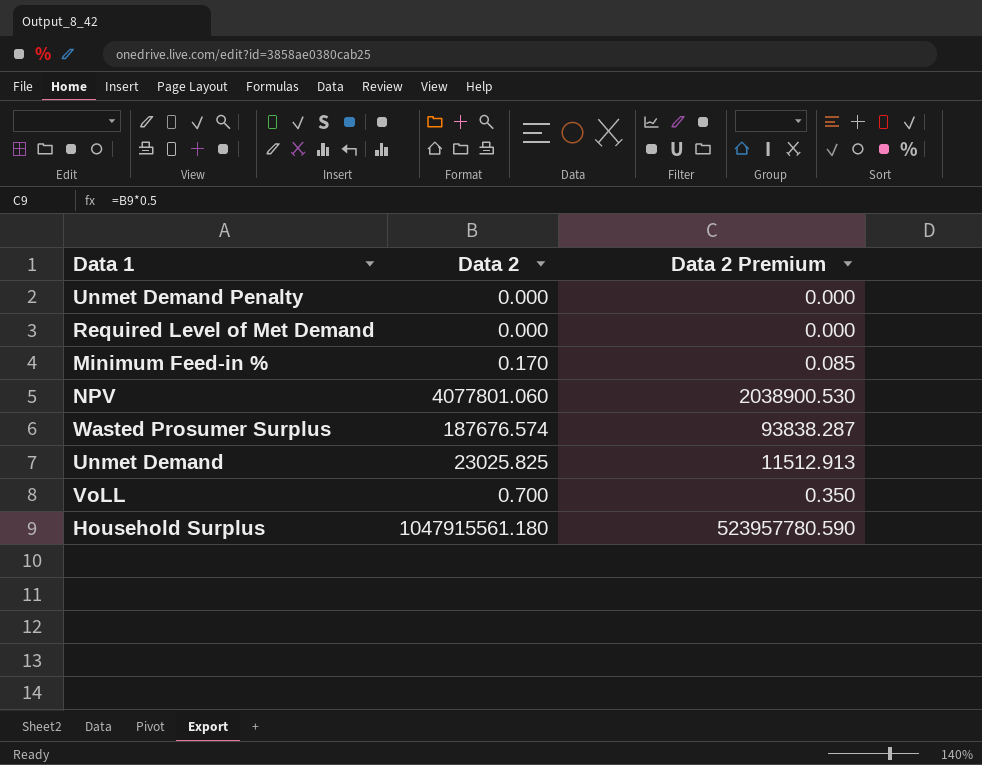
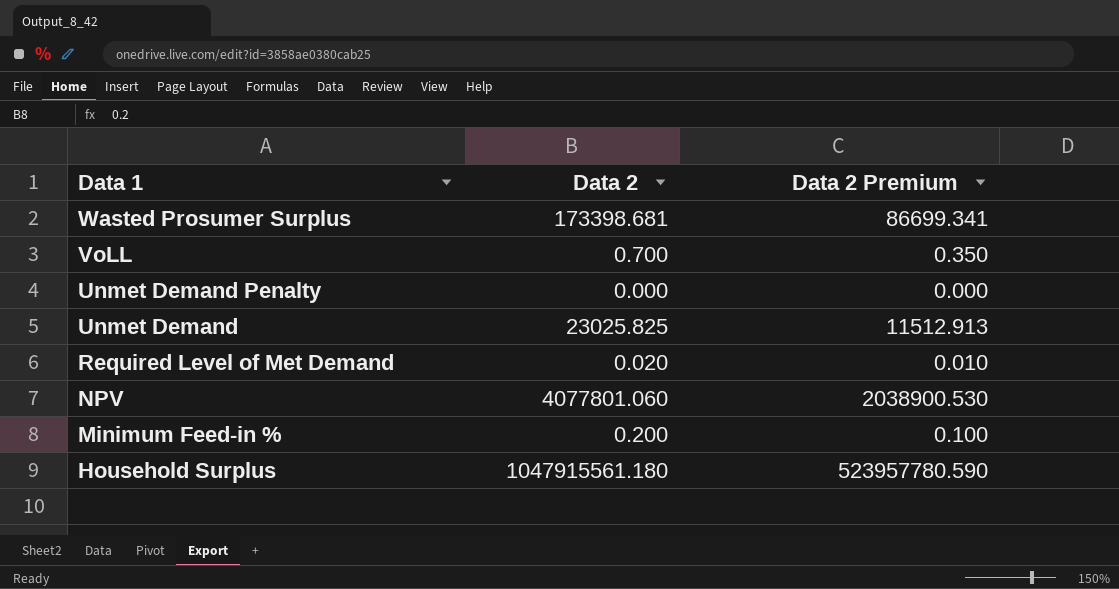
row order: none -> Data 1 descending
Wasted Prosumer Surplus | Data 2: 187676.574 -> 173398.681
Wasted Prosumer Surplus | Data 2 Premium: 93838.287 -> 86699.341
Required Level of Met Demand | Data 2: 0.000 -> 0.020
Required Level of Met Demand | Data 2 Premium: 0.000 -> 0.010
Minimum Feed-in % | Data 2: 0.170 -> 0.200
Minimum Feed-in % | Data 2 Premium: 0.085 -> 0.100

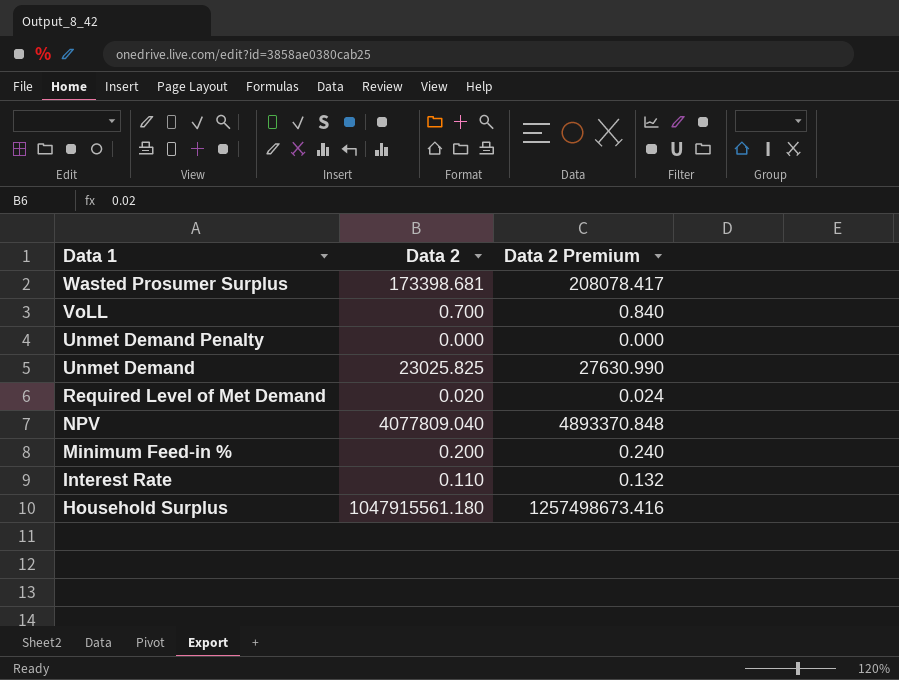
column Data 2 Premium | formula: [Data 2] * 0.5 -> [Data 2] * 1.2
NPV | Data 2: 4077801.060 -> 4077809.040
row Interest Rate: none -> 0.110 | 0.132

